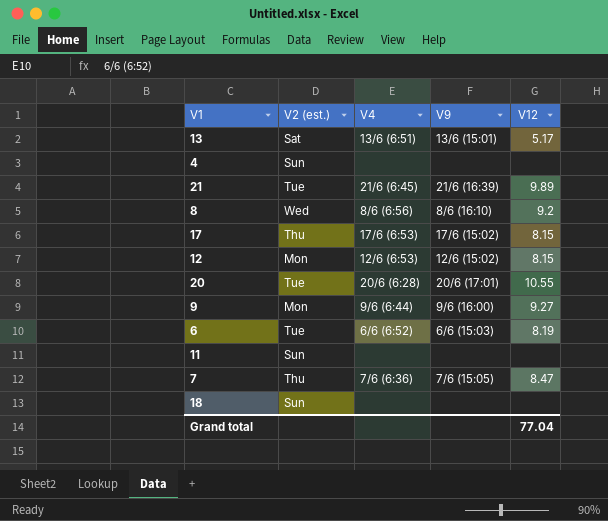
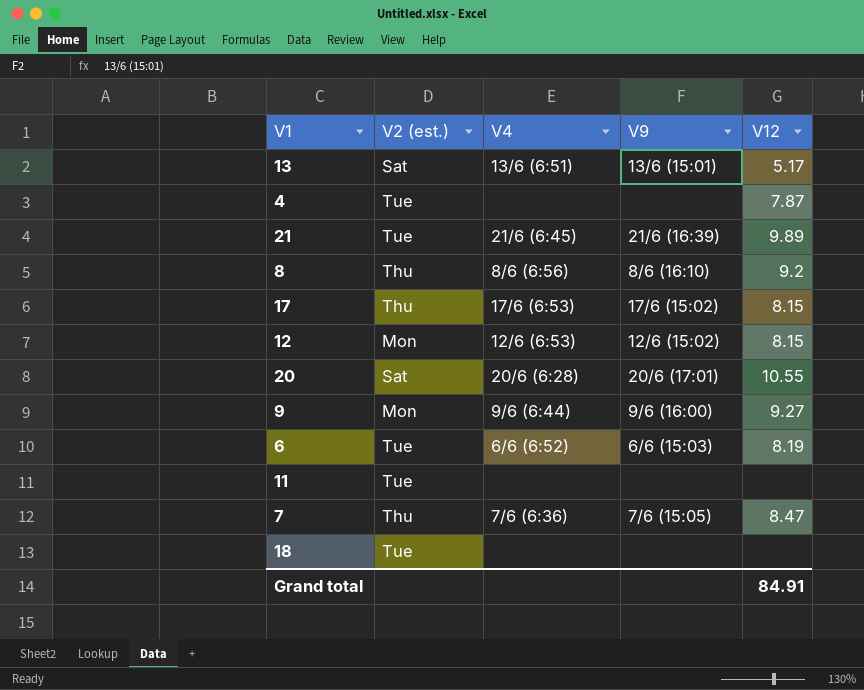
4 | V2 (est.): Sun -> Tue
4 | V12: none -> 7.87
8 | V2 (est.): Wed -> Thu
20 | V2 (est.): Tue -> Sat
11 | V2 (est.): Sun -> Tue
18 | V2 (est.): Sun -> Tue
Grand total | V12: 77.04 -> 84.91

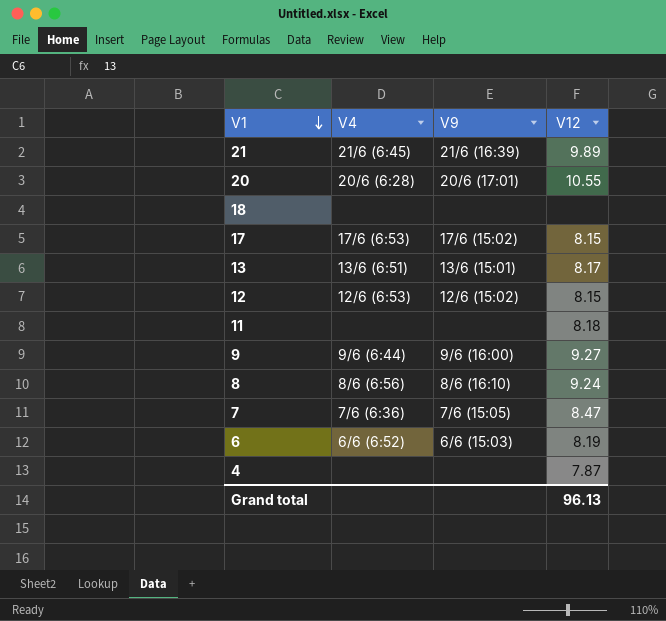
row order: none -> V1 descending
column V2 (est.) | position: 2 -> none
13 | V12: 5.17 -> 8.17
11 | V12: none -> 8.18
8 | V12: 9.2 -> 9.24
Grand total | V12: 84.91 -> 96.13

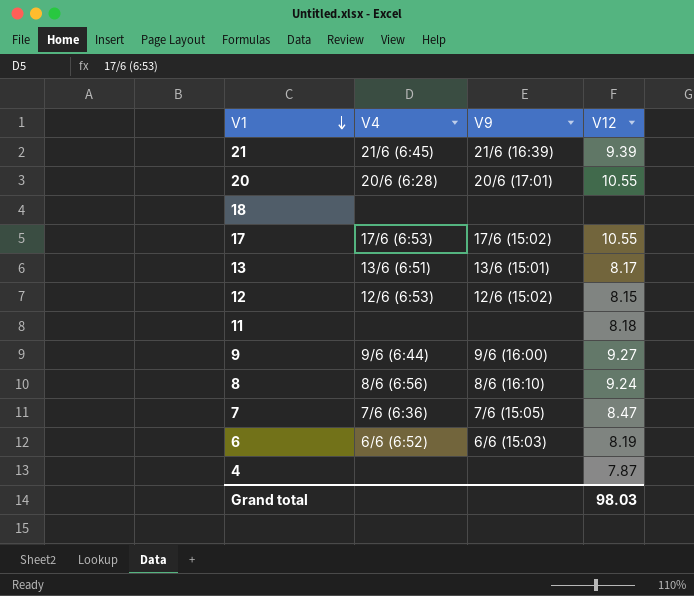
21 | V12: 9.89 -> 9.39
17 | V12: 8.15 -> 10.55
Grand total | V12: 96.13 -> 98.03

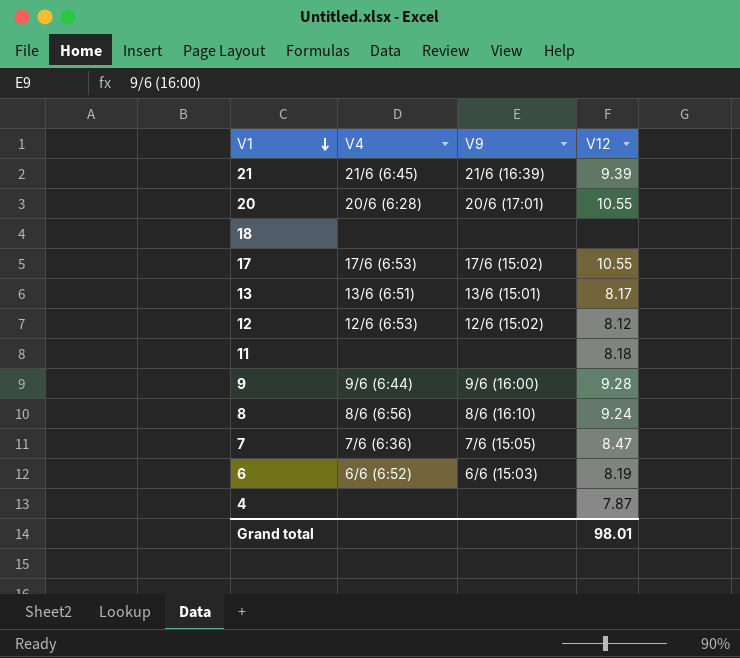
12 | V12: 8.15 -> 8.12
9 | V12: 9.27 -> 9.28
Grand total | V12: 98.03 -> 98.01

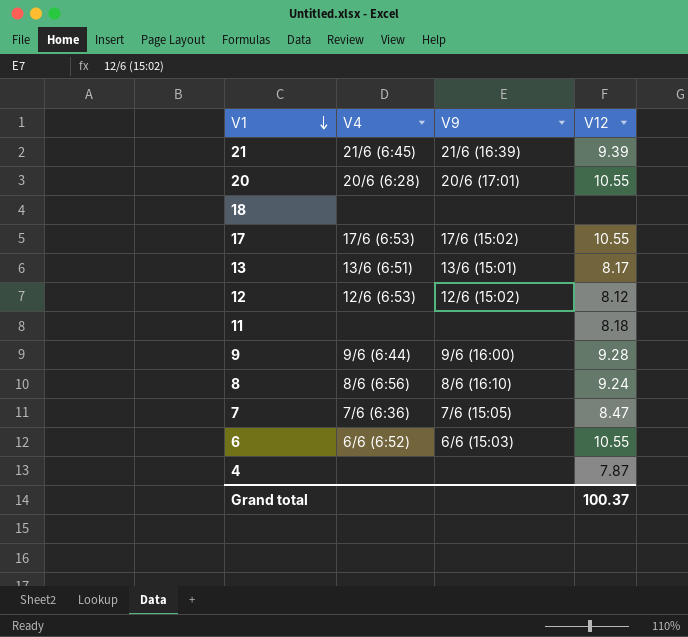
6 | V12: 8.19 -> 10.55
Grand total | V12: 98.01 -> 100.37

